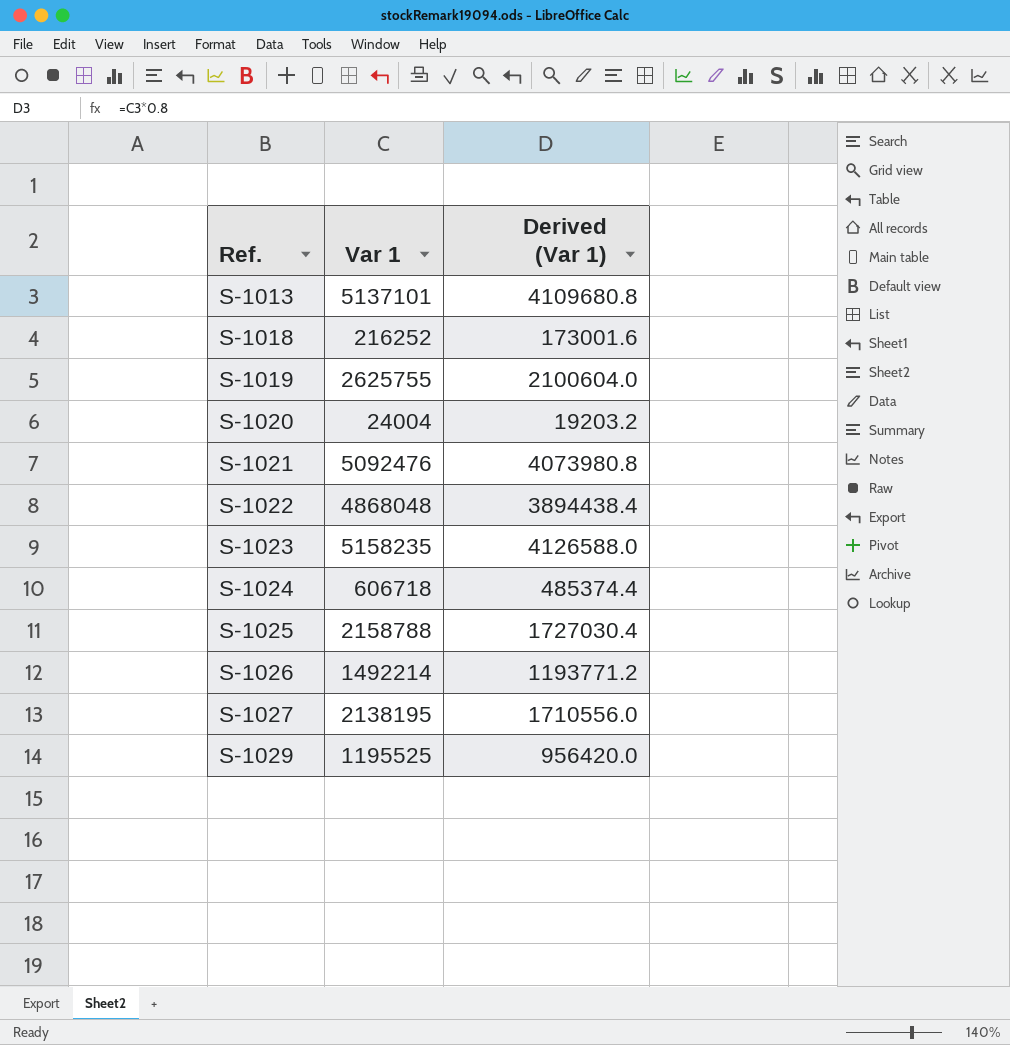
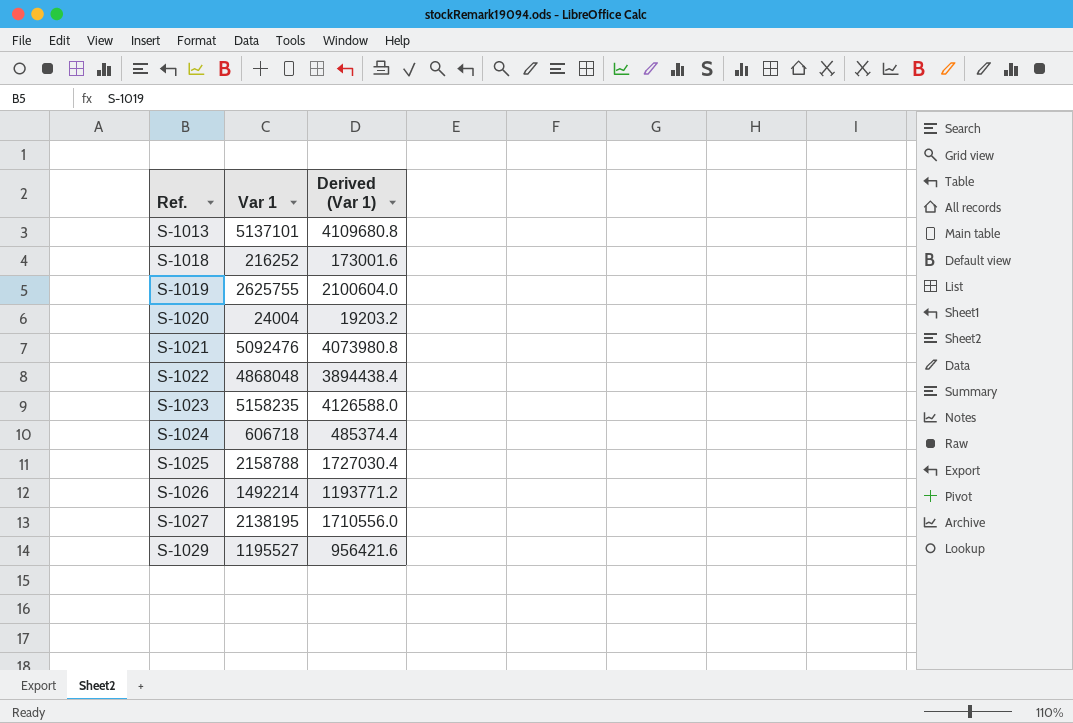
S-1029 | Var 1: 1195525 -> 1195527
S-1029 | Derived (Var 1): 956420.0 -> 956421.6

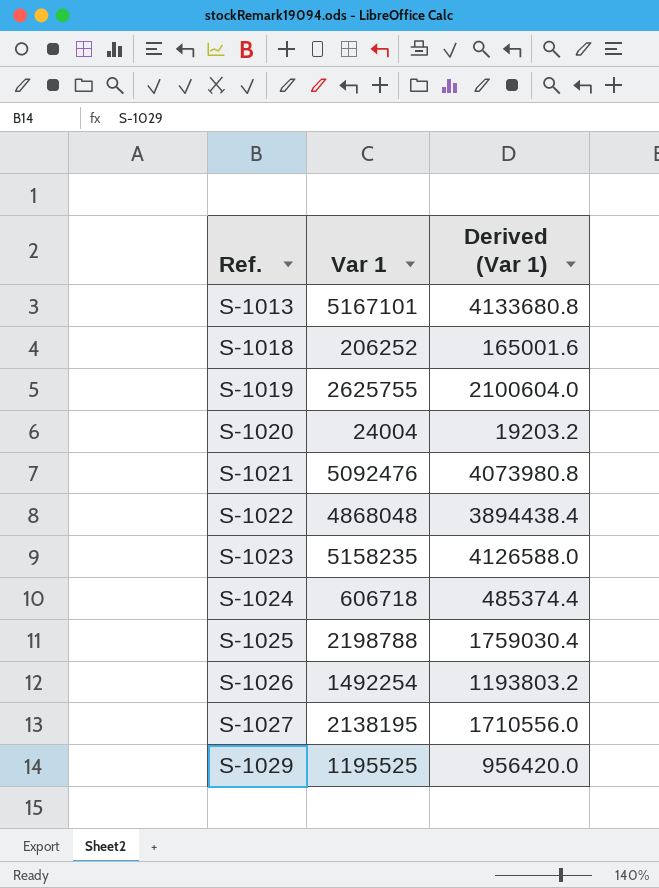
S-1013 | Var 1: 5137101 -> 5167101
S-1013 | Derived (Var 1): 4109680.8 -> 4133680.8
S-1018 | Var 1: 216252 -> 206252
S-1018 | Derived (Var 1): 173001.6 -> 165001.6
S-1025 | Var 1: 2158788 -> 2198788
S-1025 | Derived (Var 1): 1727030.4 -> 1759030.4
S-1026 | Var 1: 1492214 -> 1492254
S-1026 | Derived (Var 1): 1193771.2 -> 1193803.2
S-1029 | Var 1: 1195527 -> 1195525
S-1029 | Derived (Var 1): 956421.6 -> 956420.0

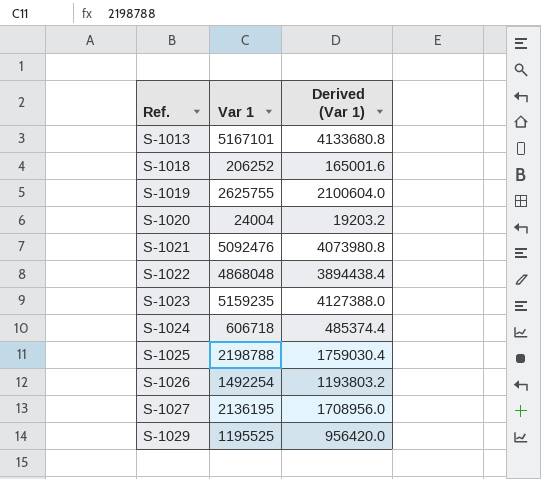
S-1023 | Var 1: 5158235 -> 5159235
S-1023 | Derived (Var 1): 4126588.0 -> 4127388.0
S-1027 | Var 1: 2138195 -> 2136195
S-1027 | Derived (Var 1): 1710556.0 -> 1708956.0

